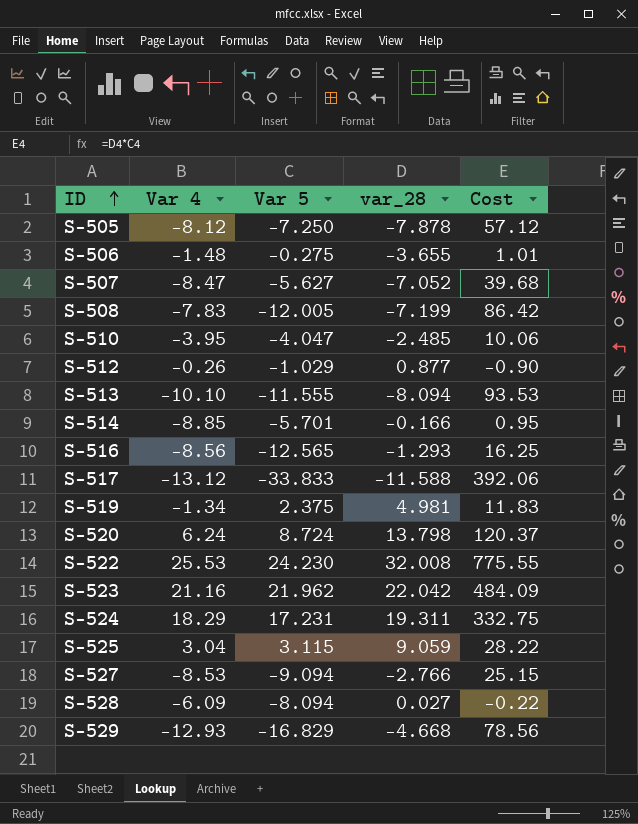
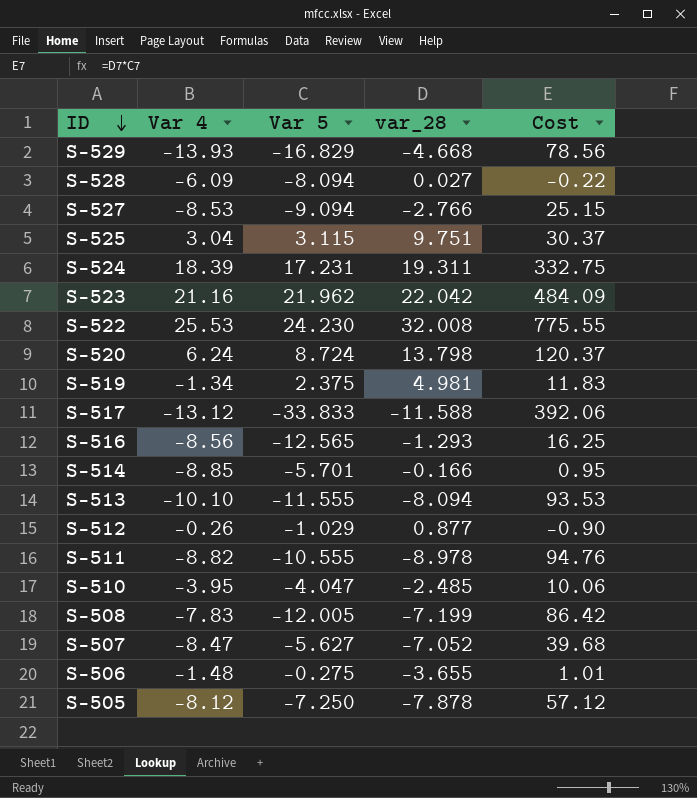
row order: ID ascending -> ID descending
S-529 | Var 4: -12.93 -> -13.93
S-525 | var_28: 9.059 -> 9.751
S-525 | Cost: 28.22 -> 30.37
S-524 | Var 4: 18.29 -> 18.39
row S-511: none -> -8.82 | -10.555 | -8.978 | 94.76

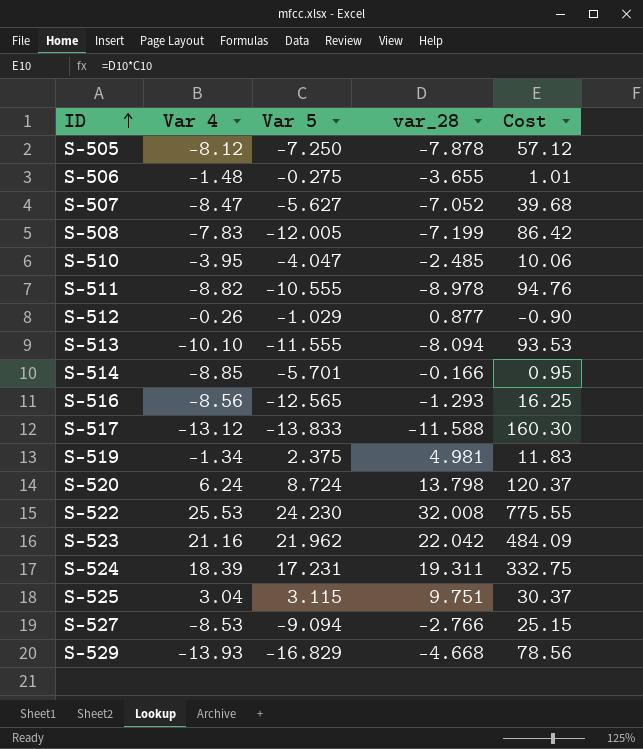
row order: ID descending -> ID ascending
row S-528: -6.09 | -8.094 | 0.027 | -0.22 -> none
S-517 | Var 5: -33.833 -> -13.833
S-517 | Cost: 392.06 -> 160.30

